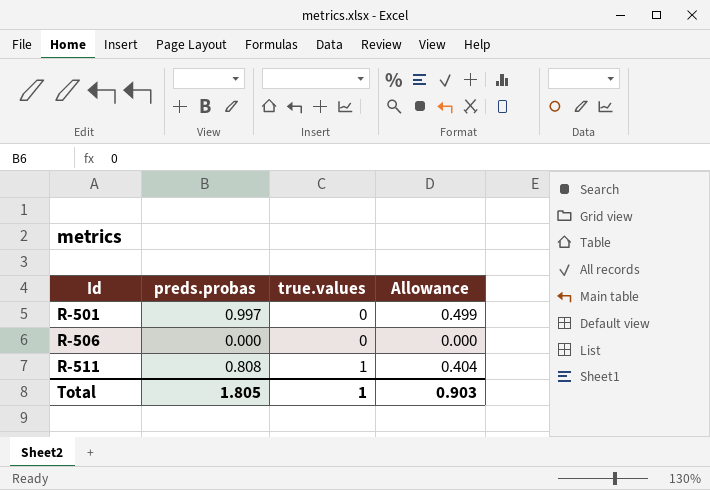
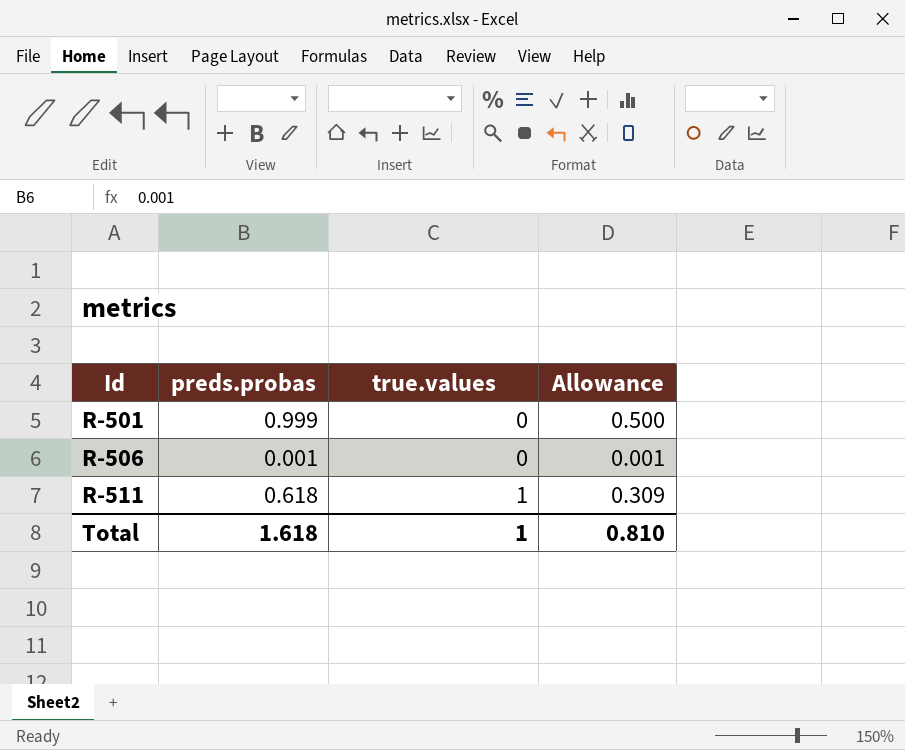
R-501 | preds.probas: 0.997 -> 0.999
R-501 | Allowance: 0.499 -> 0.500
R-506 | preds.probas: 0.000 -> 0.001
R-506 | Allowance: 0.000 -> 0.001
R-511 | preds.probas: 0.808 -> 0.618
R-511 | Allowance: 0.404 -> 0.309
Total | preds.probas: 1.805 -> 1.618
Total | Allowance: 0.903 -> 0.810

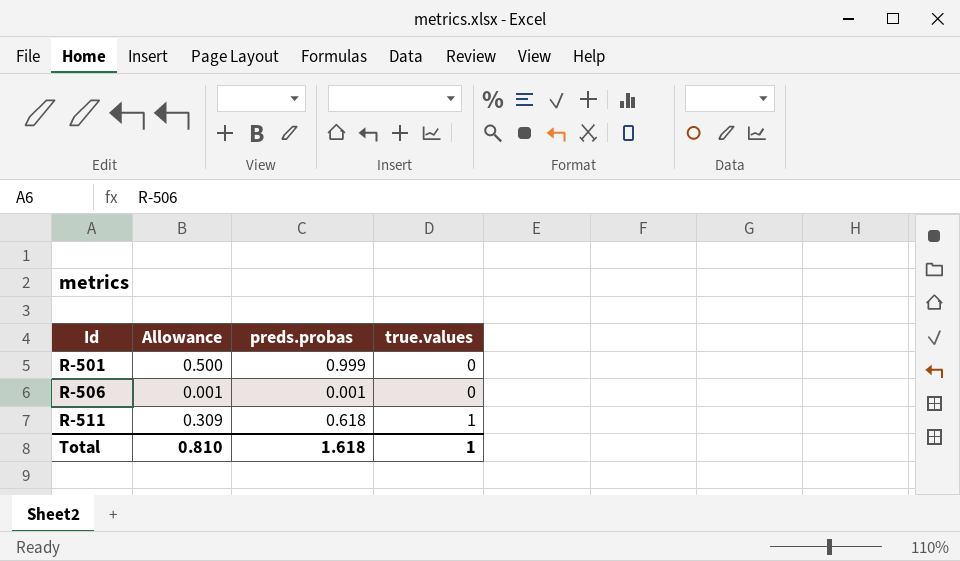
column Allowance | position: 4 -> 2

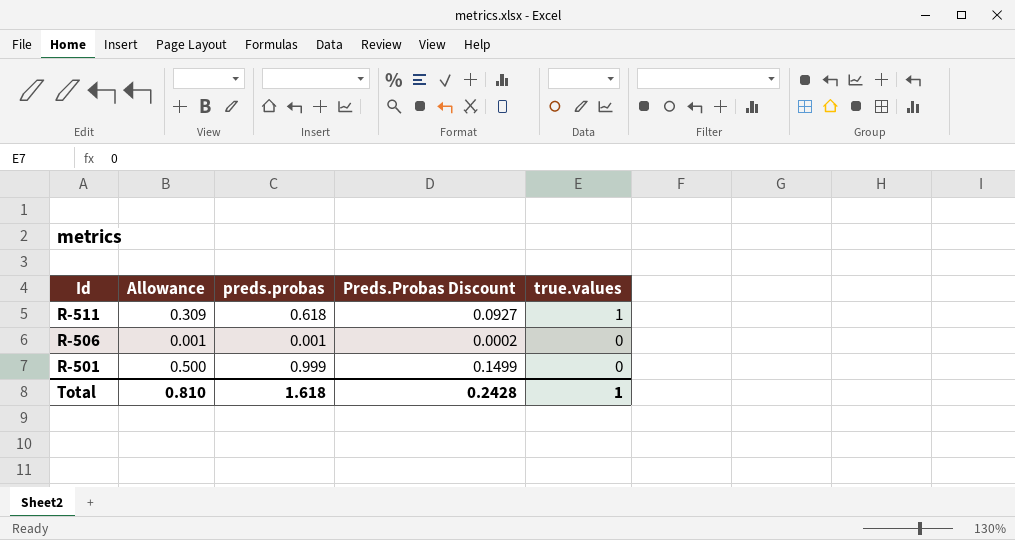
row order: Id ascending -> Id descending
column Preds.Probas Discount | formula: none -> [preds.probas] * 0.15

